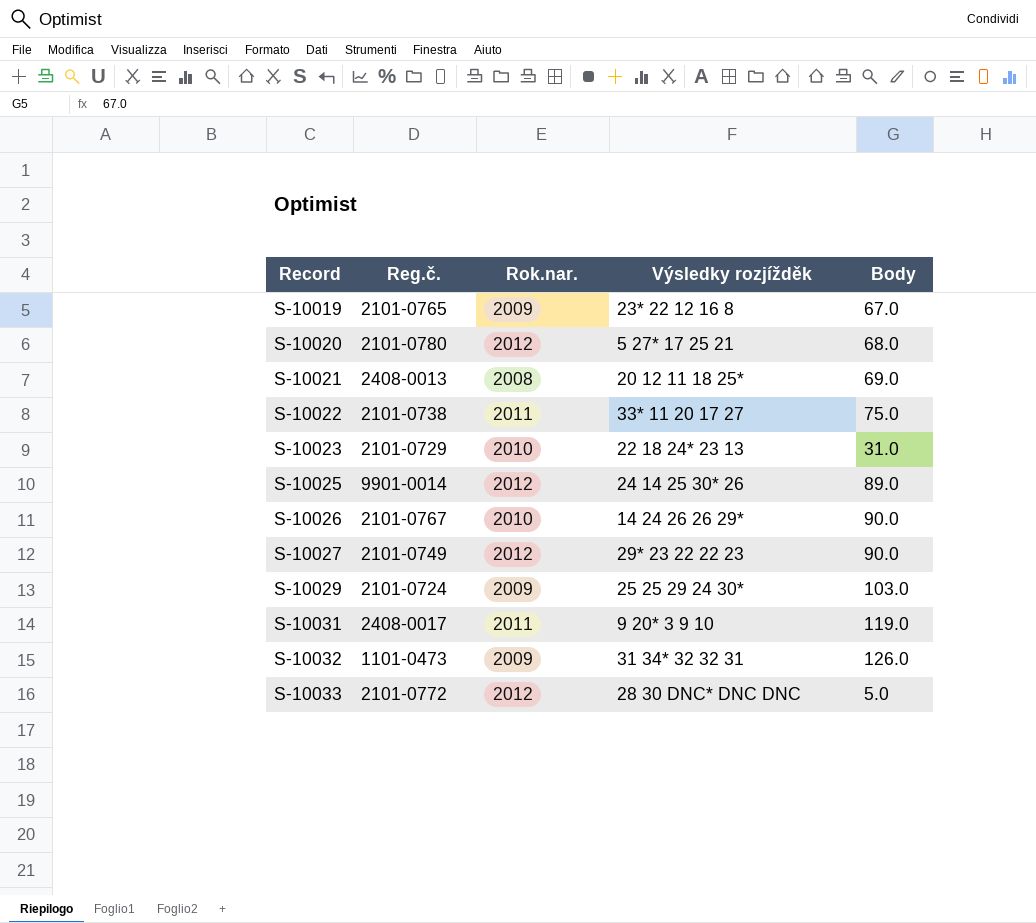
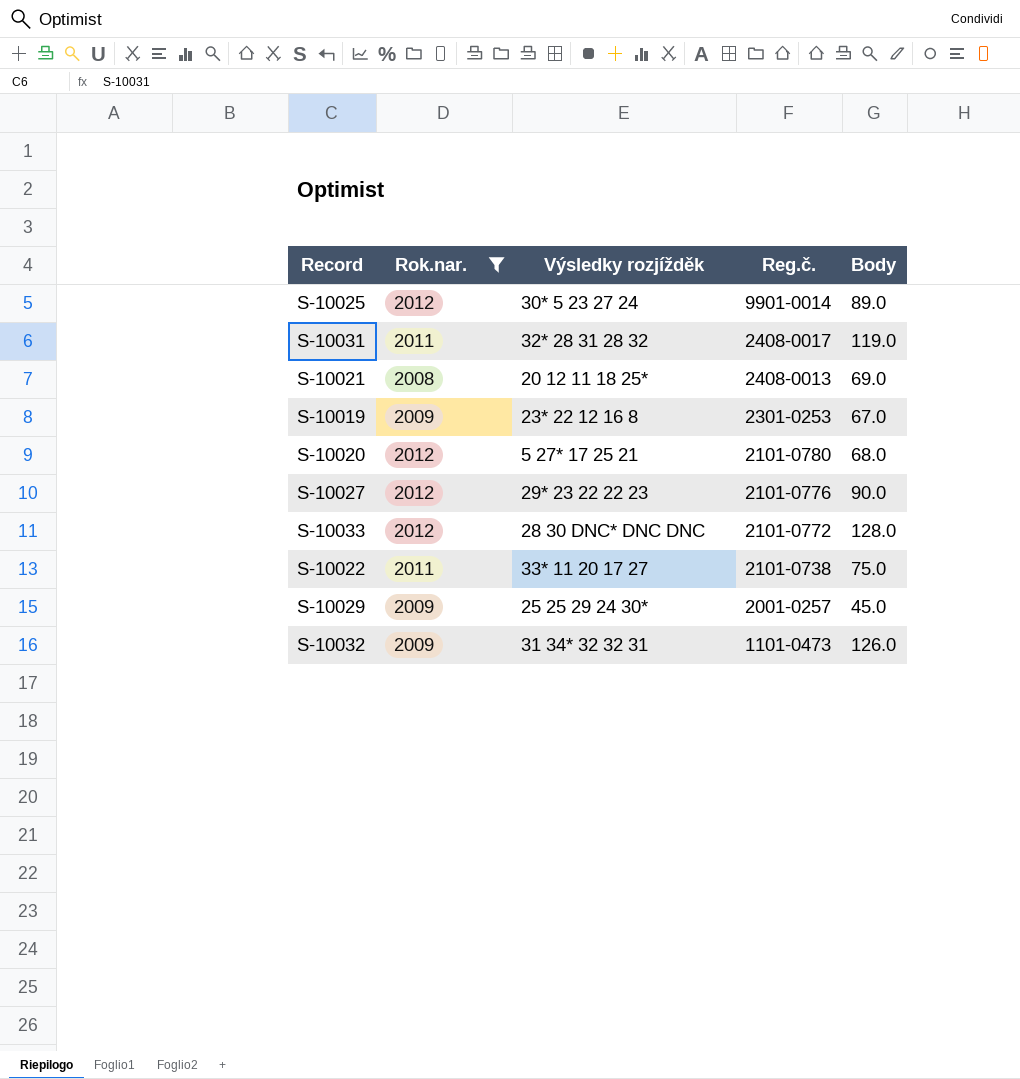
filter: none -> Rok.nar. != 2010
row order: Record ascending -> Reg.č. descending
column Reg.č. | position: 2 -> 4
S-10025 | Výsledky rozjížděk: 24 14 25 30* 26 -> 30* 5 23 27 24
S-10031 | Výsledky rozjížděk: 9 20* 3 9 10 -> 32* 28 31 28 32
S-10019 | Reg.č.: 2101-0765 -> 2301-0253
S-10027 | Reg.č.: 2101-0749 -> 2101-0776
S-10033 | Body: 5.0 -> 128.0
S-10029 | Reg.č.: 2101-0724 -> 2001-0257
S-10029 | Body: 103.0 -> 45.0

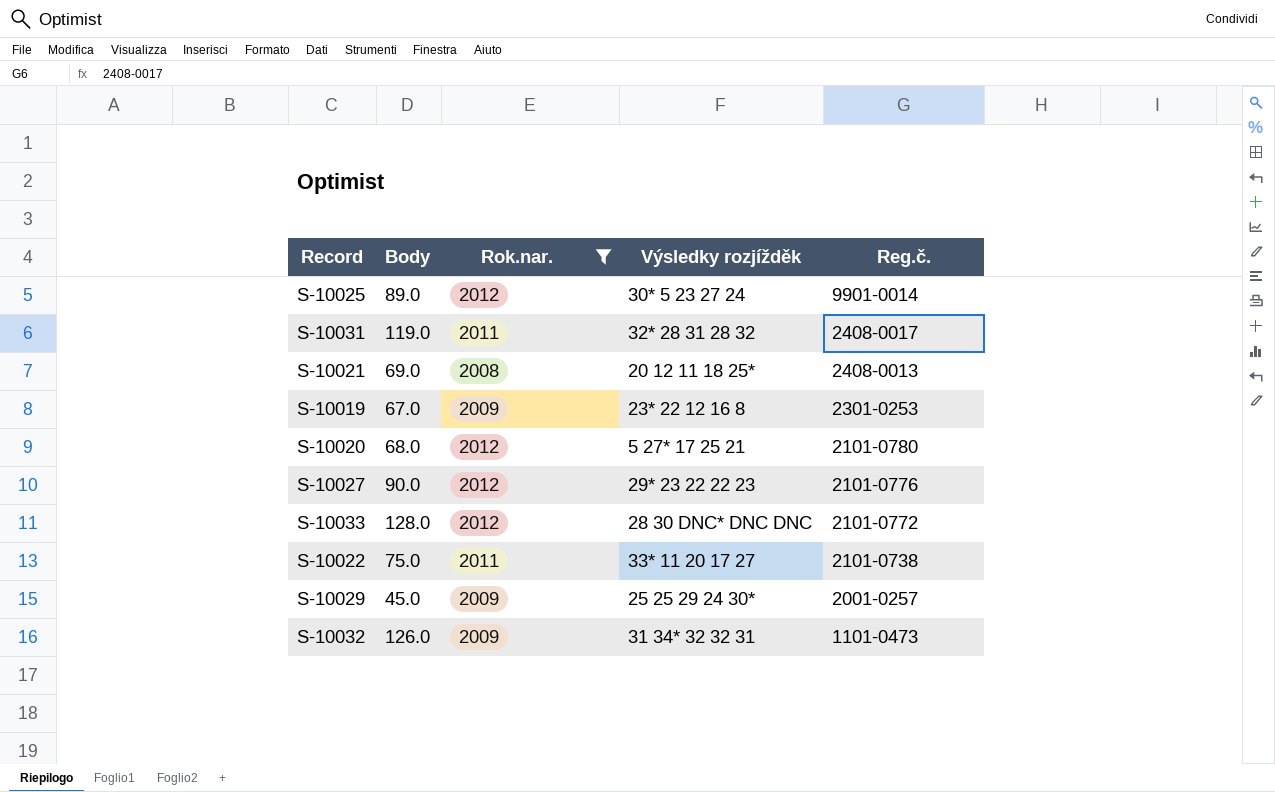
column Body | position: 5 -> 2

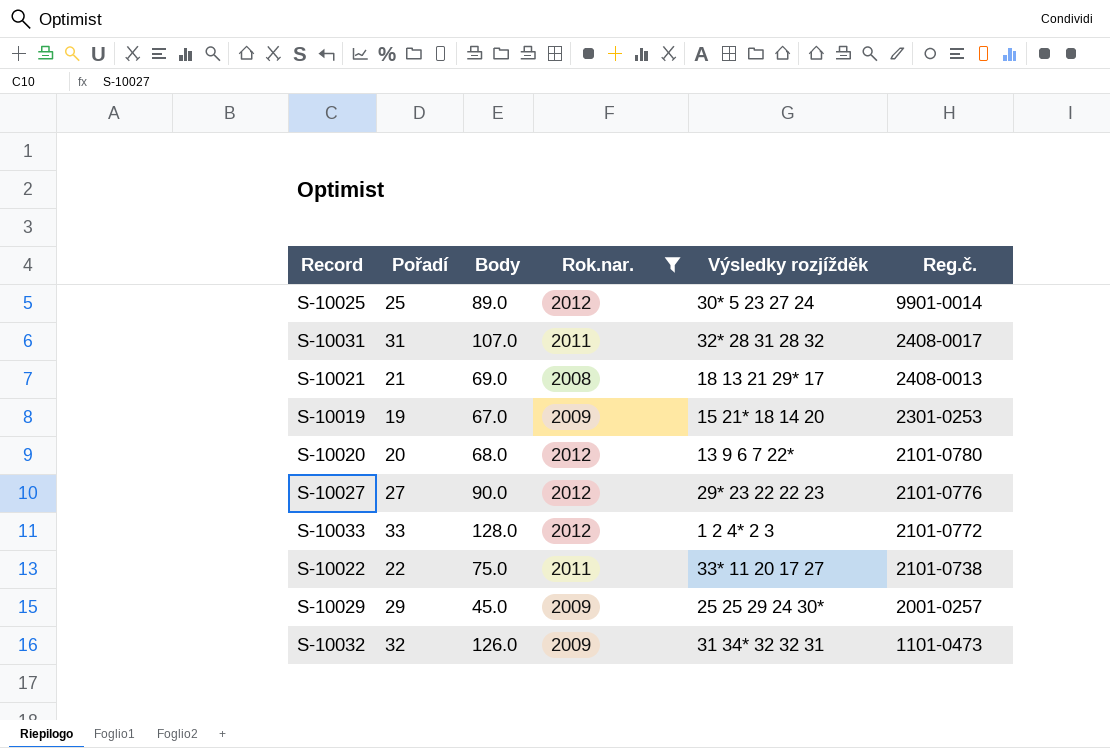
column Pořadí | position: none -> 2
S-10031 | Body: 119.0 -> 107.0
S-10021 | Výsledky rozjížděk: 20 12 11 18 25* -> 18 13 21 29* 17
S-10019 | Výsledky rozjížděk: 23* 22 12 16 8 -> 15 21* 18 14 20
S-10020 | Výsledky rozjížděk: 5 27* 17 25 21 -> 13 9 6 7 22*
S-10033 | Výsledky rozjížděk: 28 30 DNC* DNC DNC -> 1 2 4* 2 3

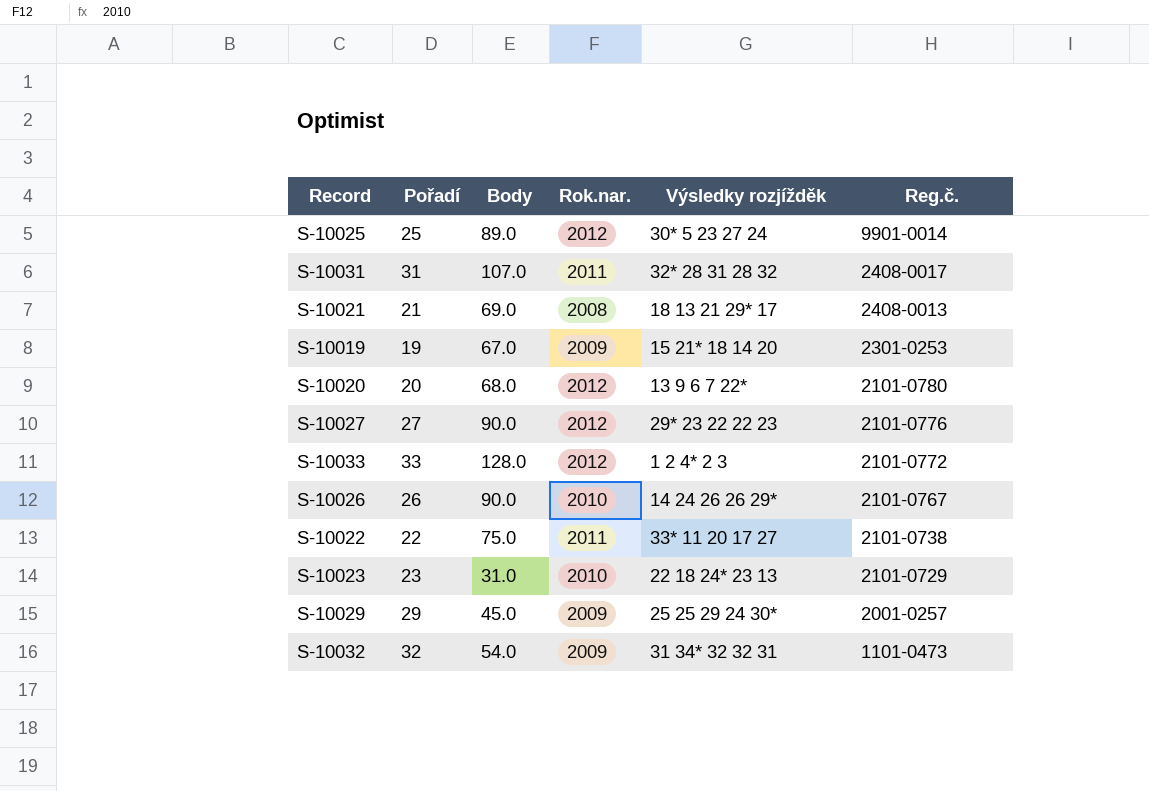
filter: Rok.nar. != 2010 -> none
S-10032 | Body: 126.0 -> 54.0

